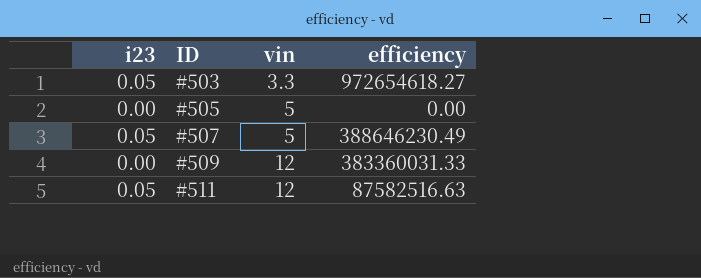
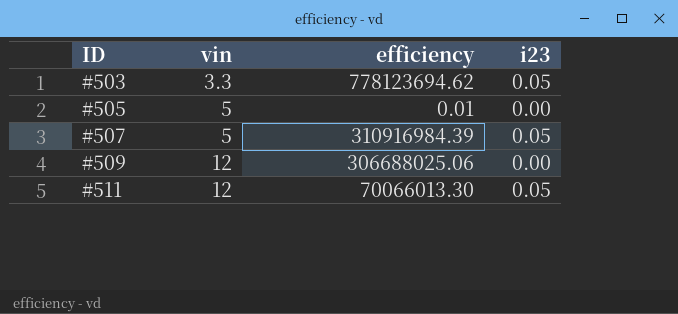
column i23 | position: 1 -> 4
#503 | efficiency: 972654618.27 -> 778123694.62
#505 | efficiency: 0.00 -> 0.01
#507 | efficiency: 388646230.49 -> 310916984.39
#509 | efficiency: 383360031.33 -> 306688025.06
#511 | efficiency: 87582516.63 -> 70066013.30

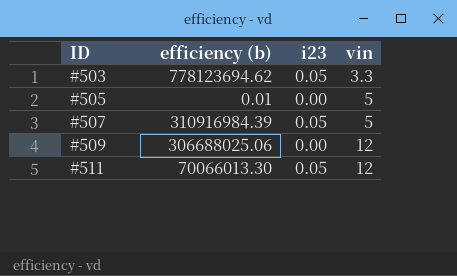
column name: efficiency -> efficiency (b)
column vin | position: 2 -> 4

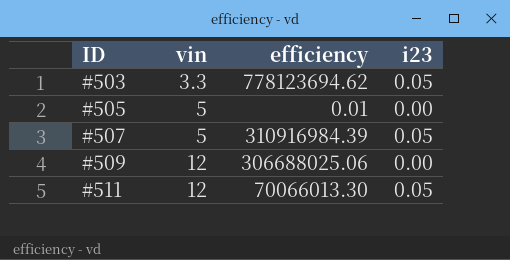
column vin | position: 4 -> 2
column name: efficiency (b) -> efficiency

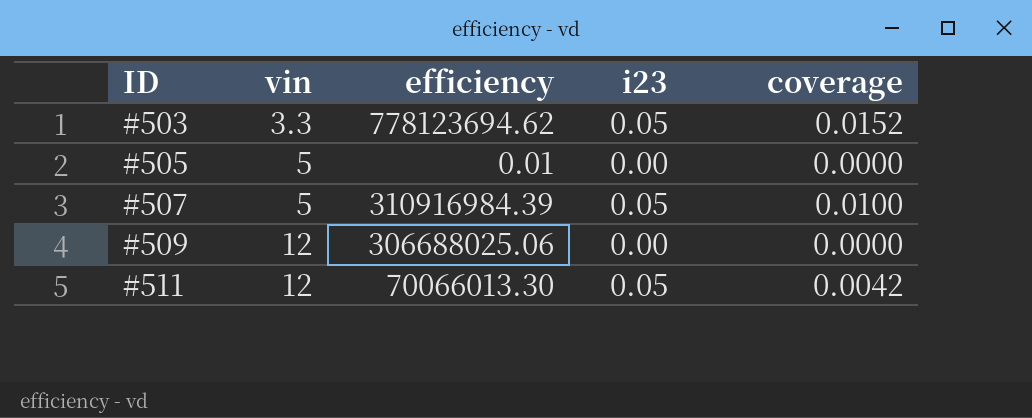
column coverage | formula: none -> [i23] / [vin]

